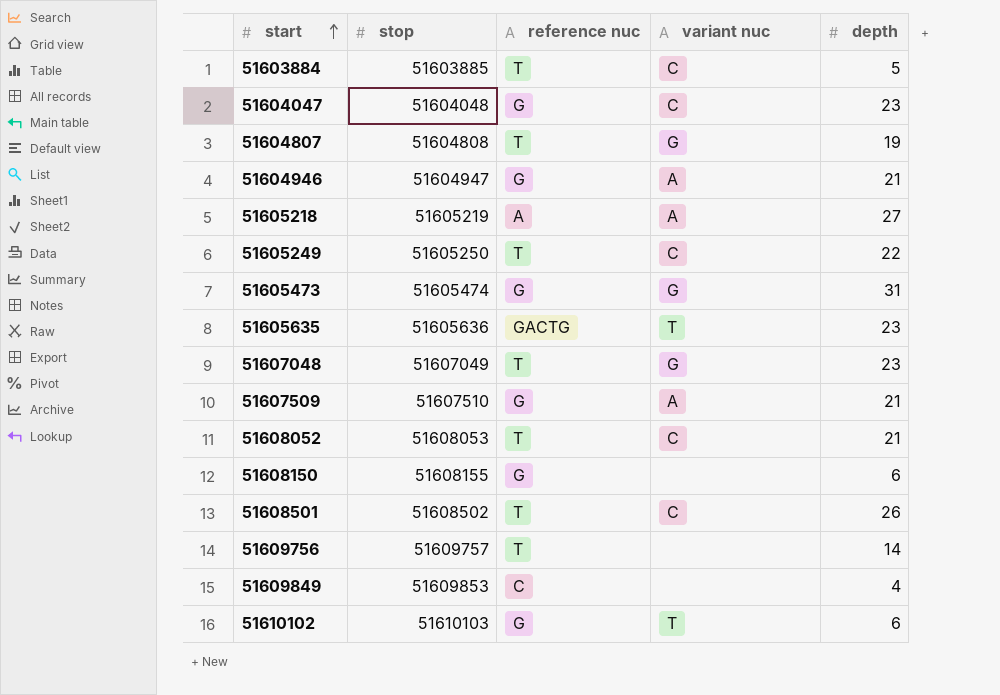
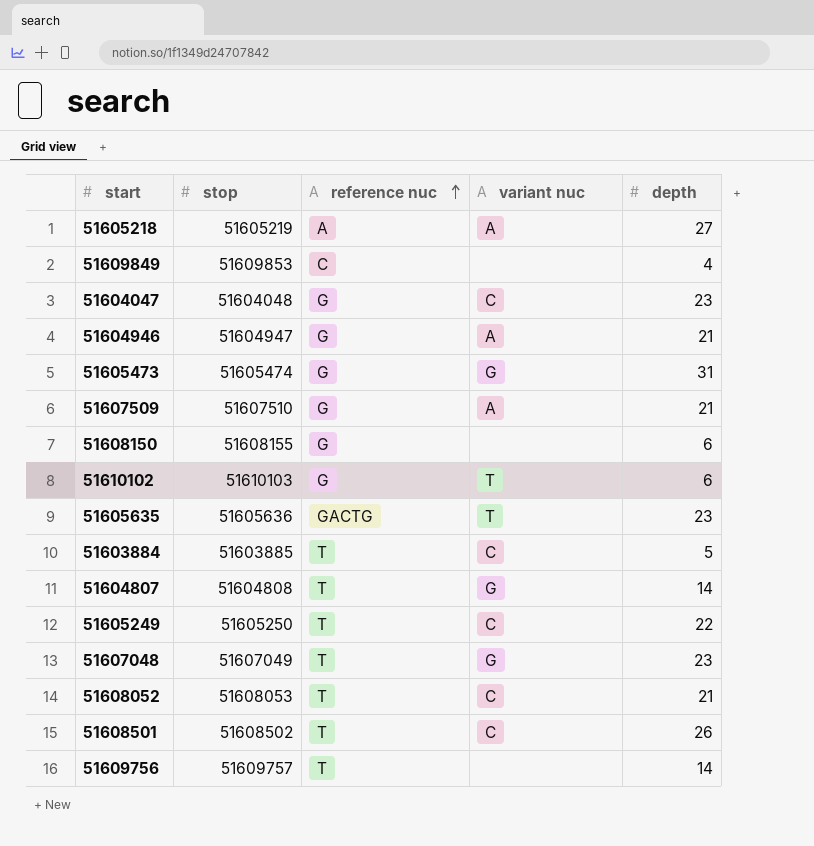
row order: start ascending -> reference nuc ascending
51604807 | depth: 19 -> 14

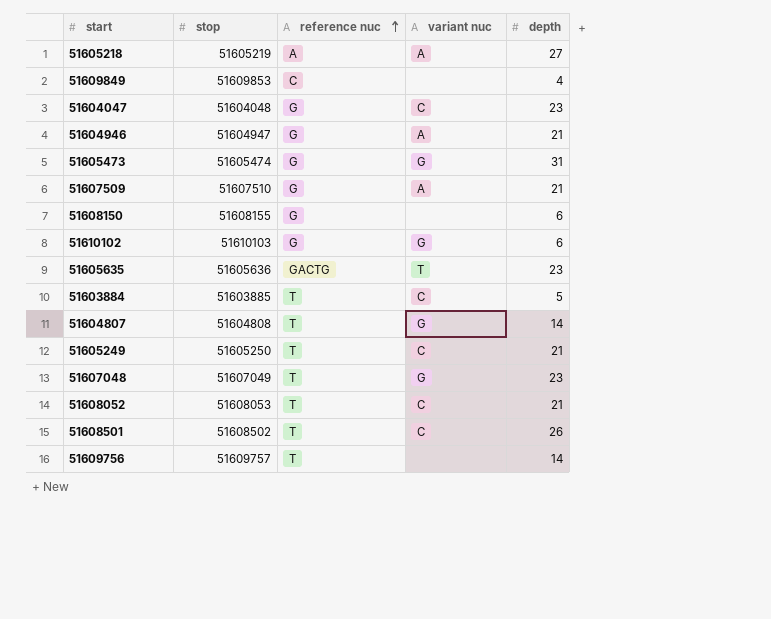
51610102 | variant nuc: T -> G
51605249 | depth: 22 -> 21

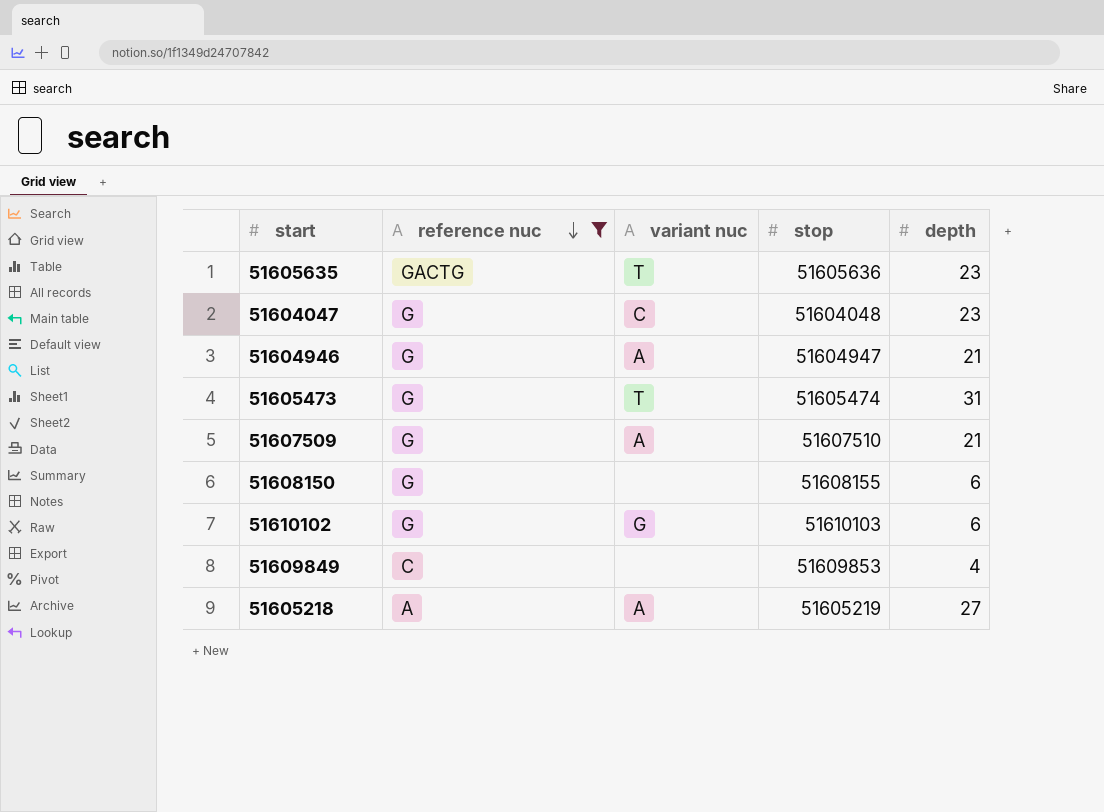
filter: none -> reference nuc != T
row order: reference nuc ascending -> reference nuc descending
column stop | position: 2 -> 4
51605473 | variant nuc: G -> T

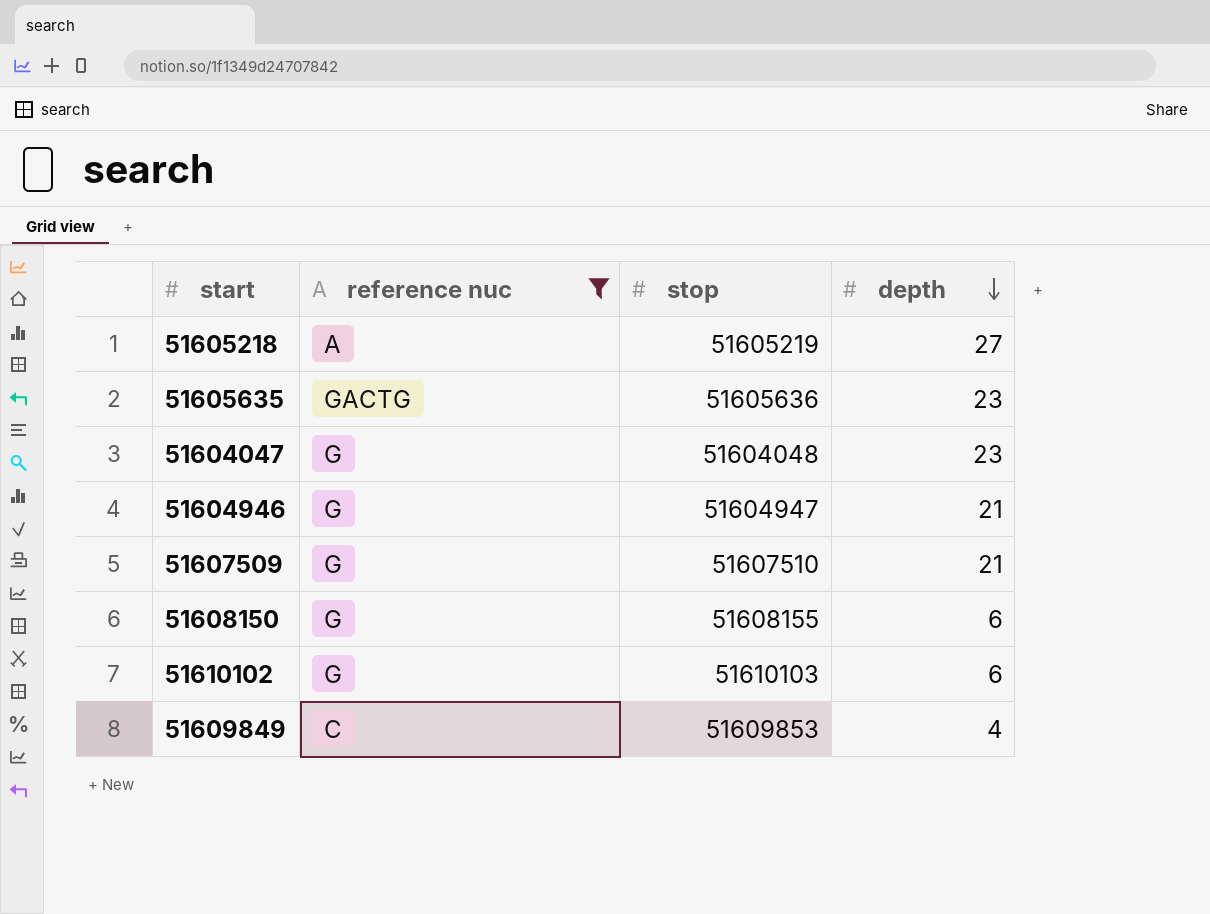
row order: reference nuc descending -> depth descending
column variant nuc | position: 3 -> none
row 51605473: G | T | 51605474 | 31 -> none

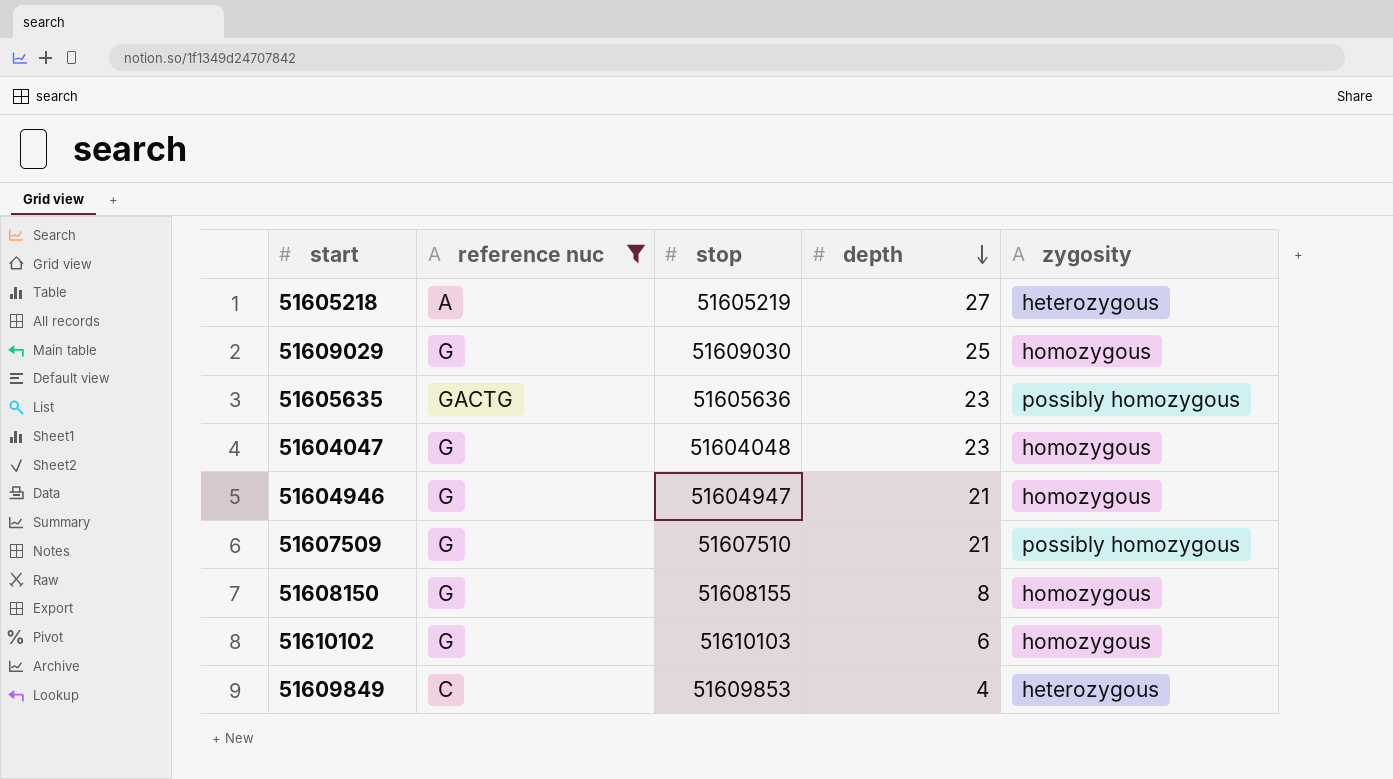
column zygosity | position: none -> 5
row 51609029: none -> G | 51609030 | 25 | homozygous
51608150 | depth: 6 -> 8

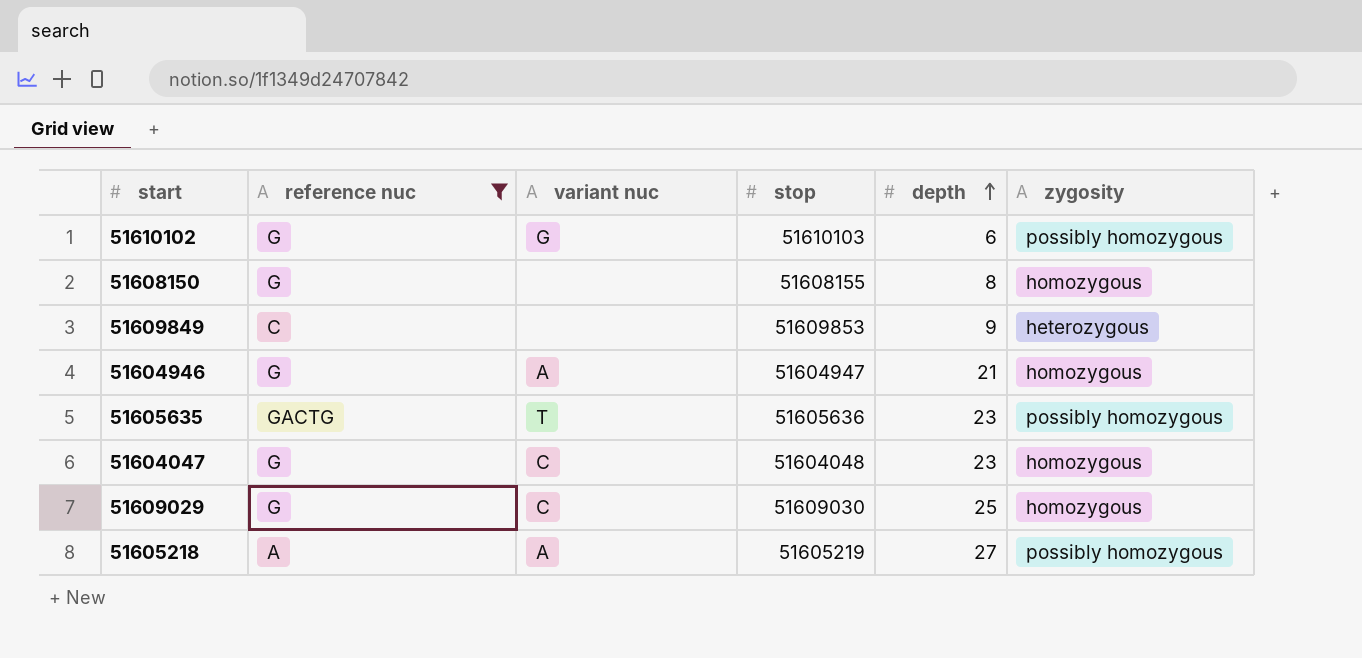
row order: depth descending -> depth ascending
column variant nuc | position: none -> 3
row 51607509: G | 51607510 | 21 | possibly homozygous -> none
51610102 | zygosity: homozygous -> possibly homozygous
51609849 | depth: 4 -> 9
51605218 | zygosity: heterozygous -> possibly homozygous

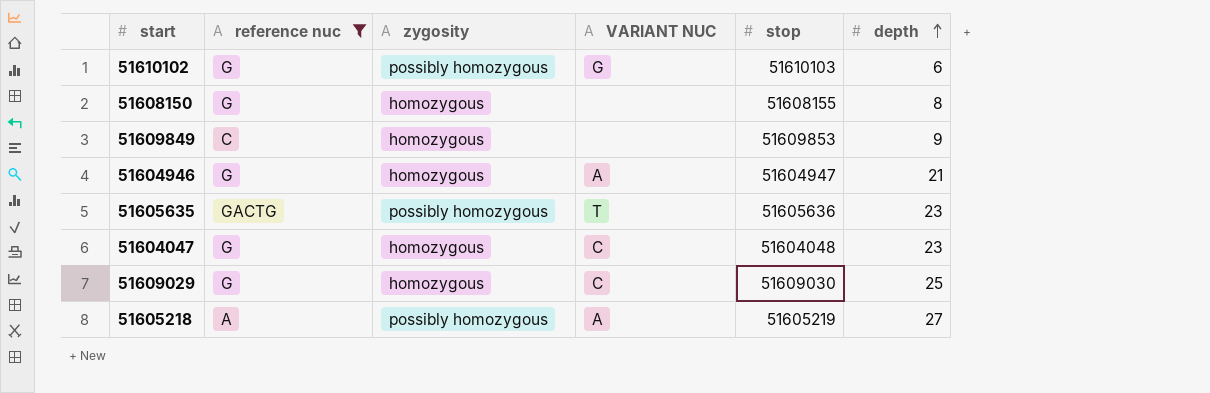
column zygosity | position: 6 -> 3
column name: variant nuc -> VARIANT NUC
51609849 | zygosity: heterozygous -> homozygous

